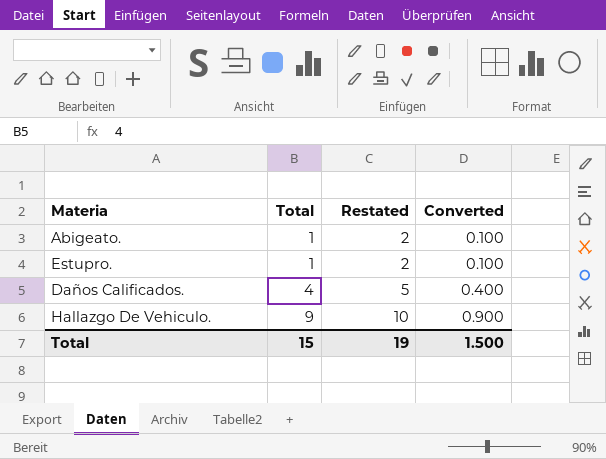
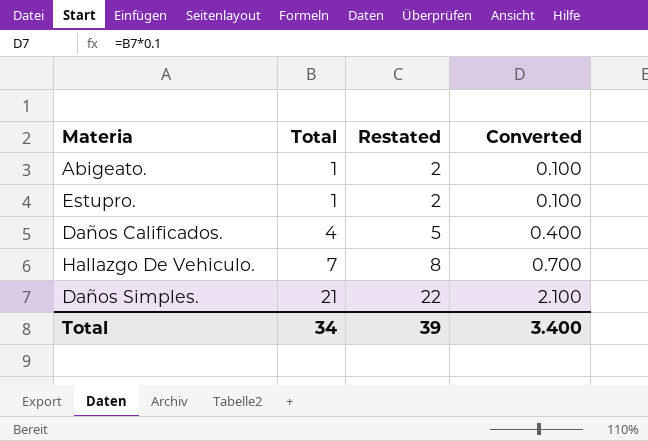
Hallazgo De Vehiculo. | Total: 9 -> 7
Hallazgo De Vehiculo. | Restated: 10 -> 8
Hallazgo De Vehiculo. | Converted: 0.900 -> 0.700
row Daños Simples.: none -> 21 | 22 | 2.100
Total | Total: 15 -> 34
Total | Restated: 19 -> 39
Total | Converted: 1.500 -> 3.400

